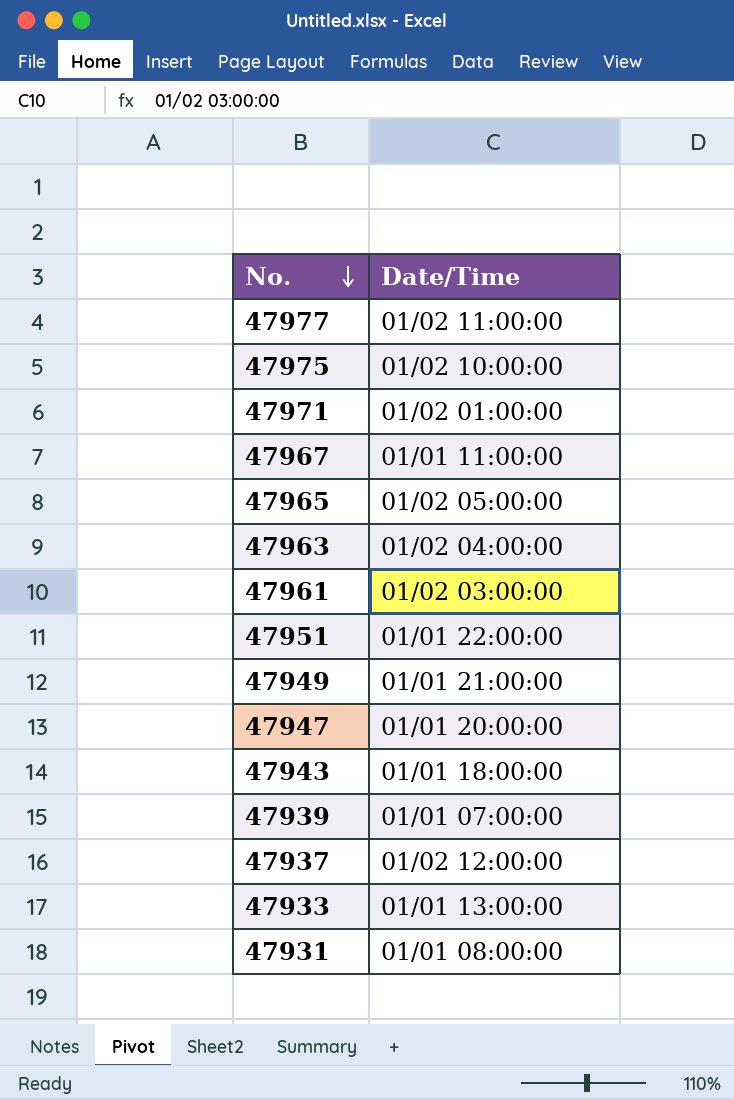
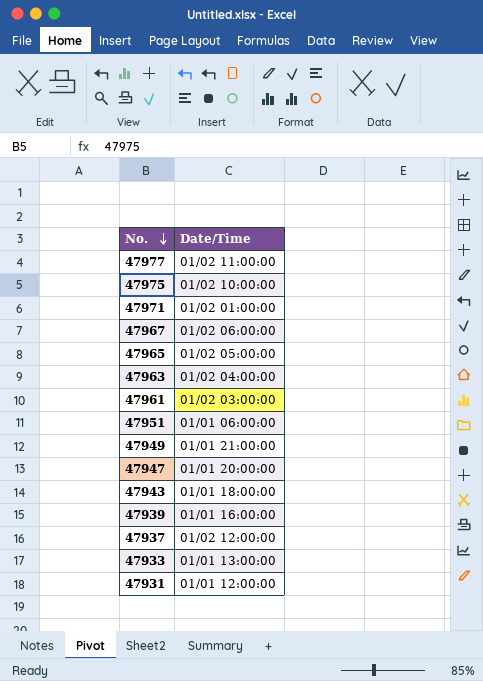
47967 | Date/Time: 01/01 11:00:00 -> 01/02 06:00:00
47951 | Date/Time: 01/01 22:00:00 -> 01/01 06:00:00
47939 | Date/Time: 01/01 07:00:00 -> 01/01 16:00:00
47931 | Date/Time: 01/01 08:00:00 -> 01/01 12:00:00

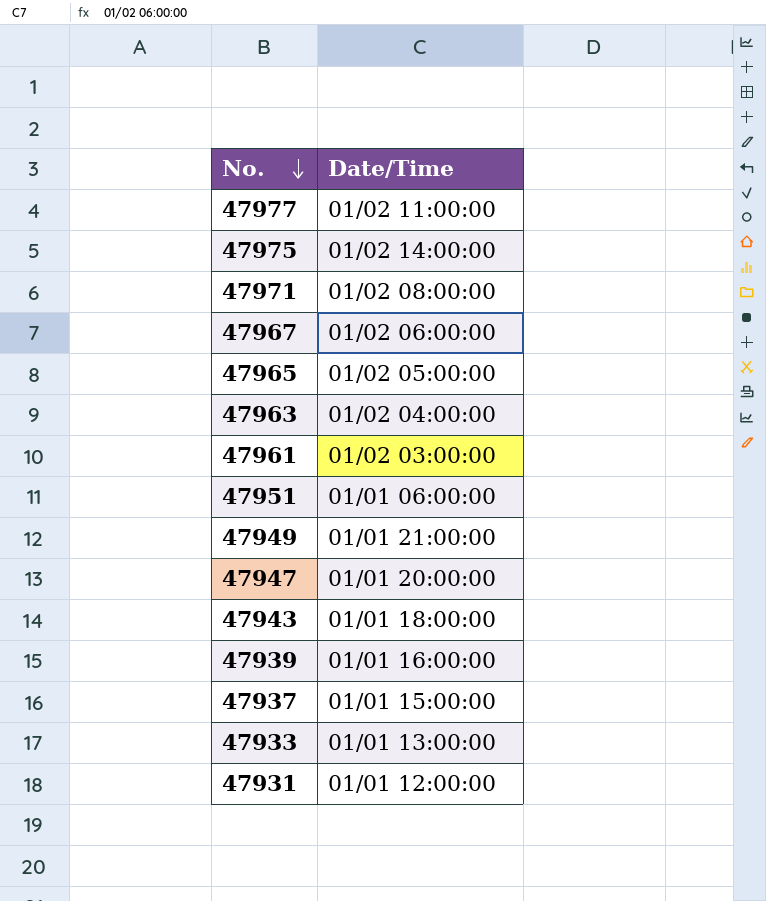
47975 | Date/Time: 01/02 10:00:00 -> 01/02 14:00:00
47971 | Date/Time: 01/02 01:00:00 -> 01/02 08:00:00
47937 | Date/Time: 01/02 12:00:00 -> 01/01 15:00:00

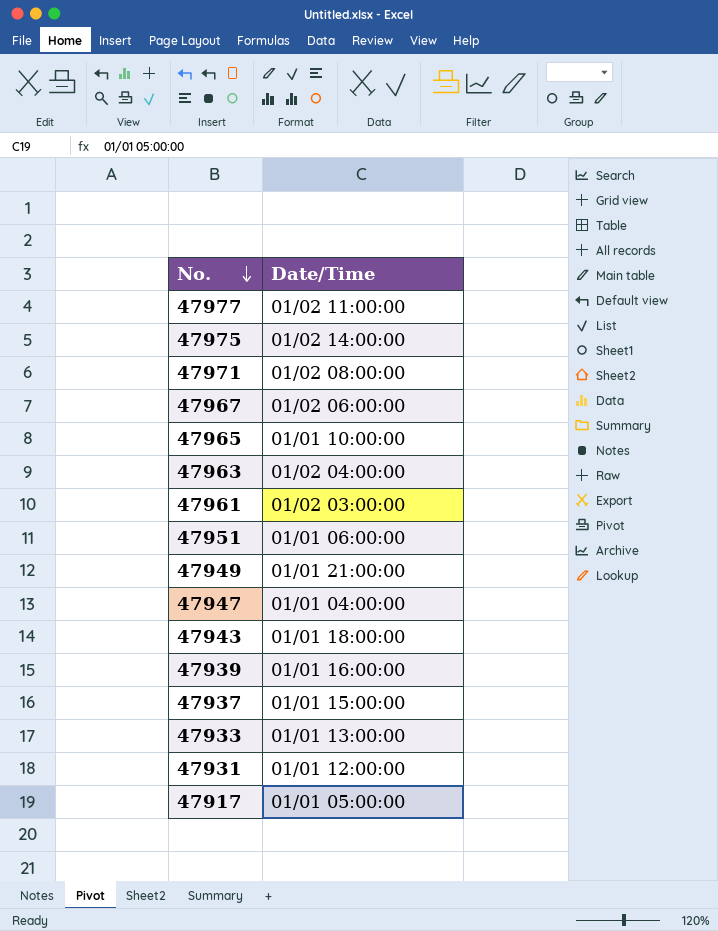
47965 | Date/Time: 01/02 05:00:00 -> 01/01 10:00:00
47947 | Date/Time: 01/01 20:00:00 -> 01/01 04:00:00
row 47917: none -> 01/01 05:00:00

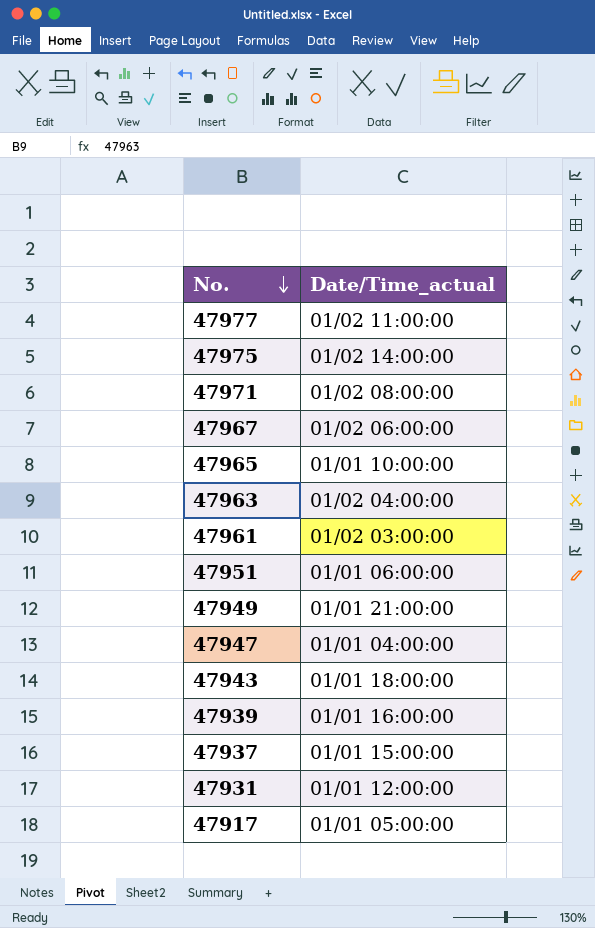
column name: Date/Time -> Date/Time_actual
row 47933: 01/01 13:00:00 -> none

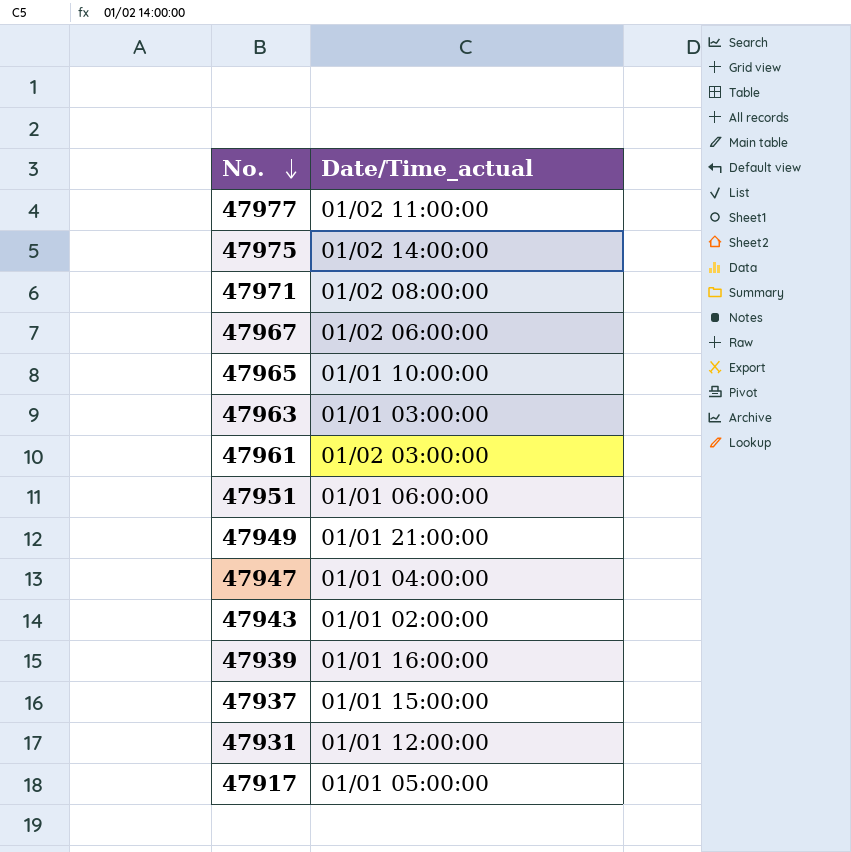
47963 | Date/Time_actual: 01/02 04:00:00 -> 01/01 03:00:00
47943 | Date/Time_actual: 01/01 18:00:00 -> 01/01 02:00:00

